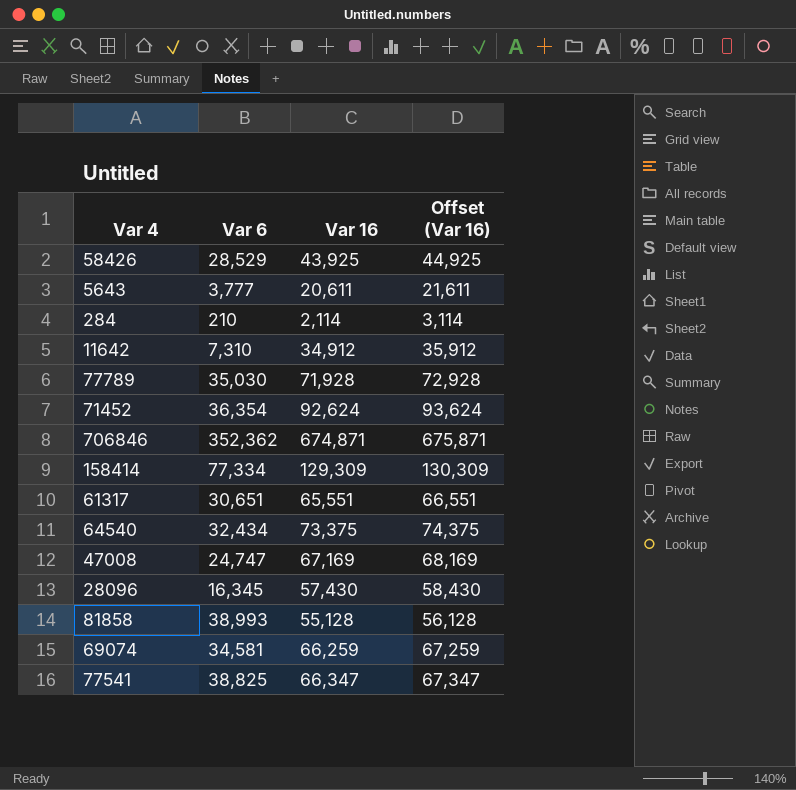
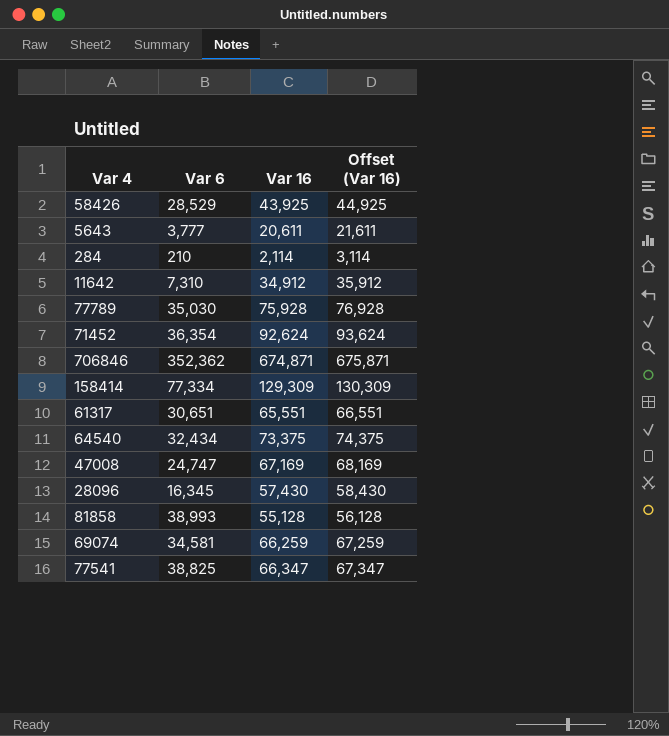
77789 | Var 16: 71,928 -> 75,928
77789 | Offset (Var 16): 72,928 -> 76,928

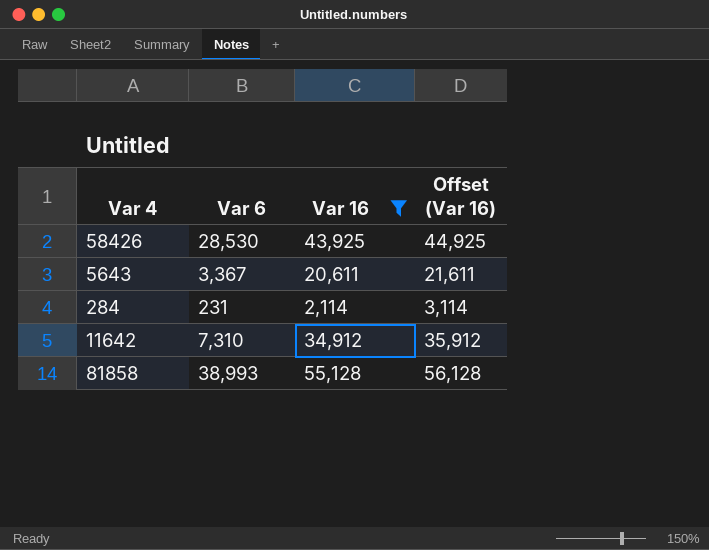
filter: none -> Var 16 <= 55,128
58426 | Var 6: 28,529 -> 28,530
5643 | Var 6: 3,777 -> 3,367
284 | Var 6: 210 -> 231

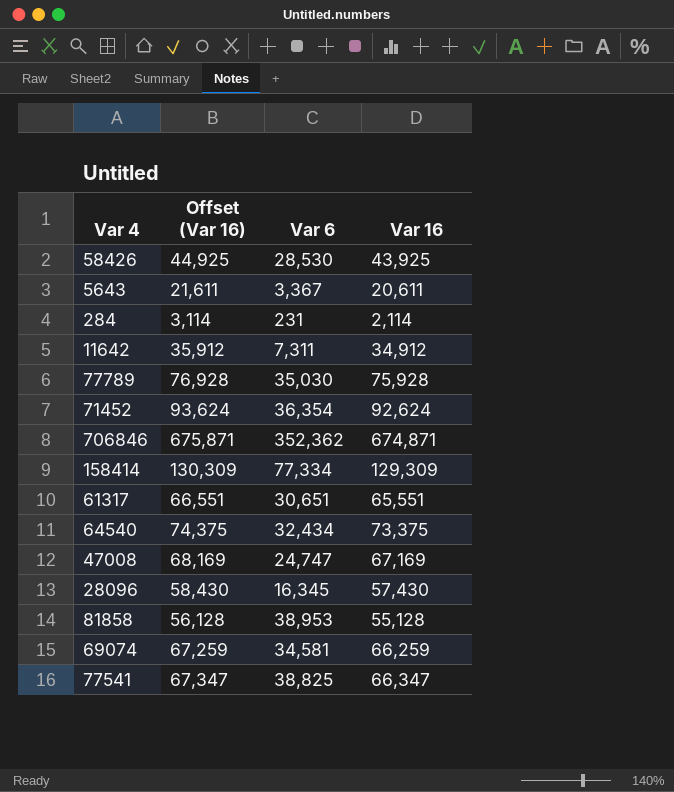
filter: Var 16 <= 55,128 -> none
column Offset (Var 16) | position: 4 -> 2
11642 | Var 6: 7,310 -> 7,311
81858 | Var 6: 38,993 -> 38,953

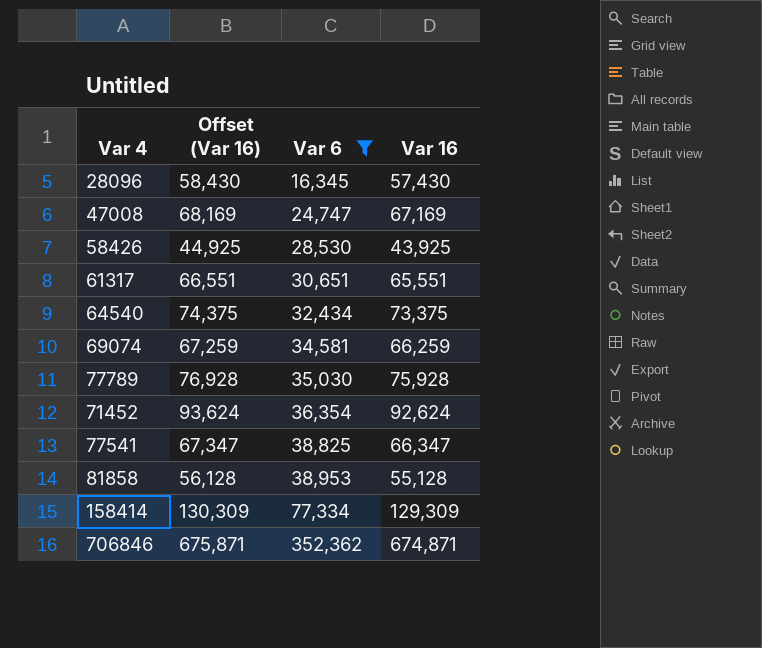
filter: none -> Var 6 >= 16,345
row order: none -> Var 6 ascending

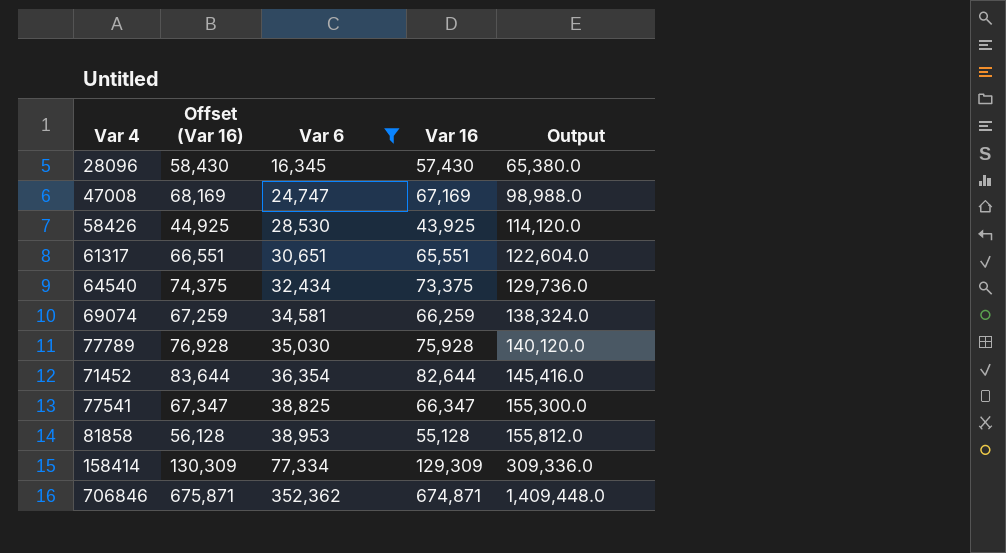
column Output | formula: none -> [Var 6] * 4
71452 | Offset (Var 16): 93,624 -> 83,644
71452 | Var 16: 92,624 -> 82,644

